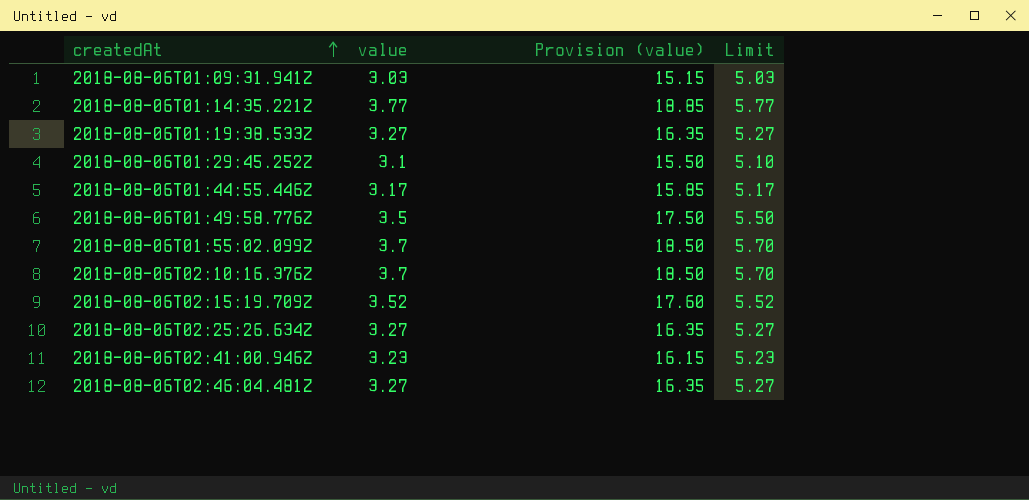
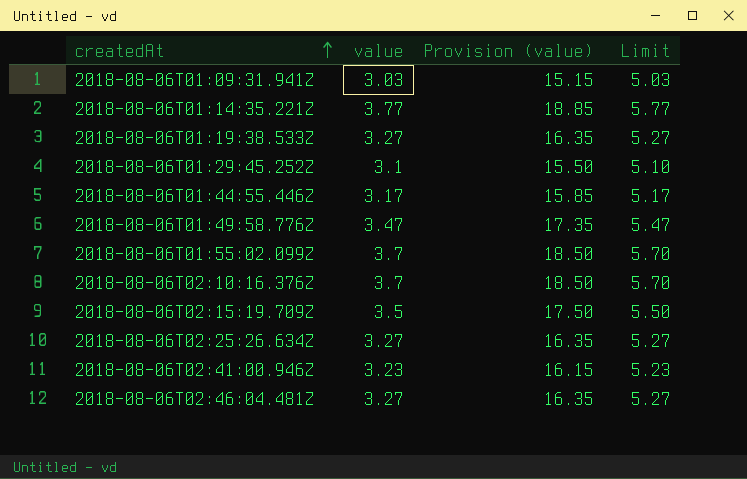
2018-08-06T01:49:58.776Z | value: 3.5 -> 3.47
2018-08-06T01:49:58.776Z | Provision (value): 17.50 -> 17.35
2018-08-06T01:49:58.776Z | Limit: 5.50 -> 5.47
2018-08-06T02:15:19.709Z | value: 3.52 -> 3.5
2018-08-06T02:15:19.709Z | Provision (value): 17.60 -> 17.50
2018-08-06T02:15:19.709Z | Limit: 5.52 -> 5.50

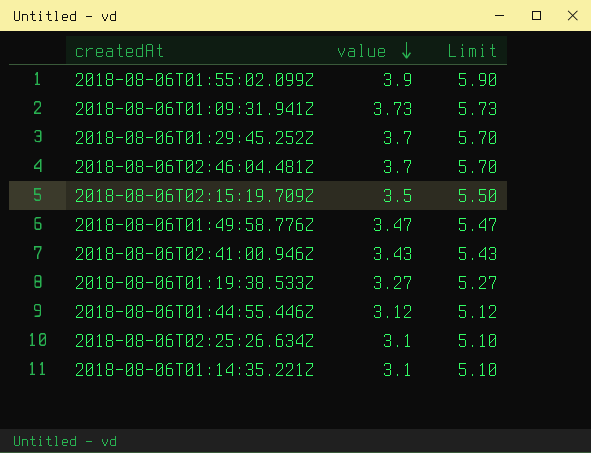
row order: createdAt ascending -> value descending
column Provision (value) | formula: [value] * 5 -> none
row 2018-08-06T02:10:16.376Z: 3.7 | 18.50 | 5.70 -> none
2018-08-06T01:55:02.099Z | value: 3.7 -> 3.9
2018-08-06T01:55:02.099Z | Limit: 5.70 -> 5.90
2018-08-06T01:09:31.941Z | value: 3.03 -> 3.73
2018-08-06T01:09:31.941Z | Limit: 5.03 -> 5.73
2018-08-06T01:29:45.252Z | value: 3.1 -> 3.7
2018-08-06T01:29:45.252Z | Limit: 5.10 -> 5.70
2018-08-06T02:46:04.481Z | value: 3.27 -> 3.7
2018-08-06T02:46:04.481Z | Limit: 5.27 -> 5.70
2018-08-06T02:41:00.946Z | value: 3.23 -> 3.43
2018-08-06T02:41:00.946Z | Limit: 5.23 -> 5.43
2018-08-06T01:44:55.446Z | value: 3.17 -> 3.12
2018-08-06T01:44:55.446Z | Limit: 5.17 -> 5.12
2018-08-06T02:25:26.634Z | value: 3.27 -> 3.1
2018-08-06T02:25:26.634Z | Limit: 5.27 -> 5.10
2018-08-06T01:14:35.221Z | value: 3.77 -> 3.1
2018-08-06T01:14:35.221Z | Limit: 5.77 -> 5.10

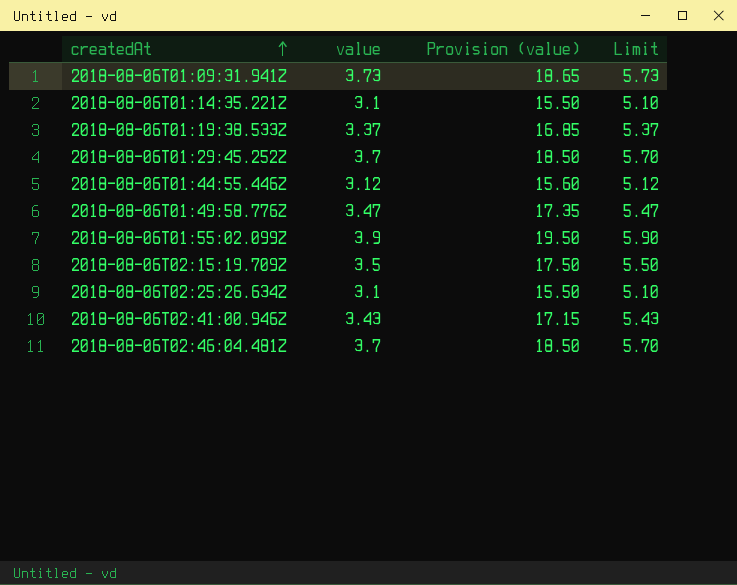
row order: value descending -> createdAt ascending
column Provision (value) | formula: none -> [value] * 5
2018-08-06T01:19:38.533Z | value: 3.27 -> 3.37
2018-08-06T01:19:38.533Z | Limit: 5.27 -> 5.37

